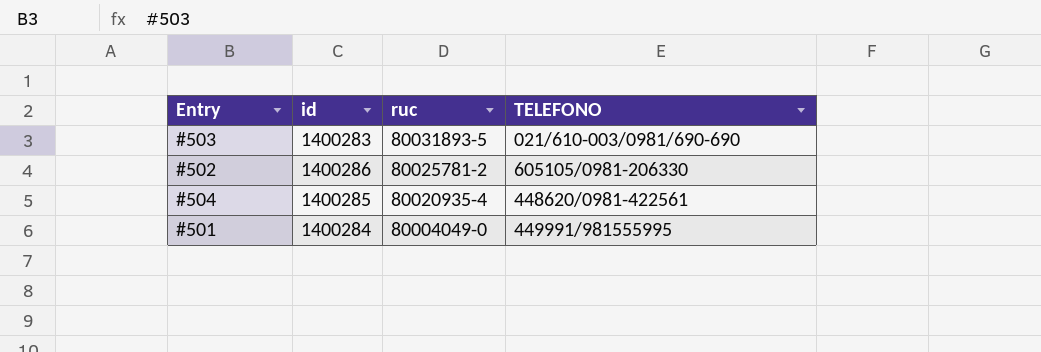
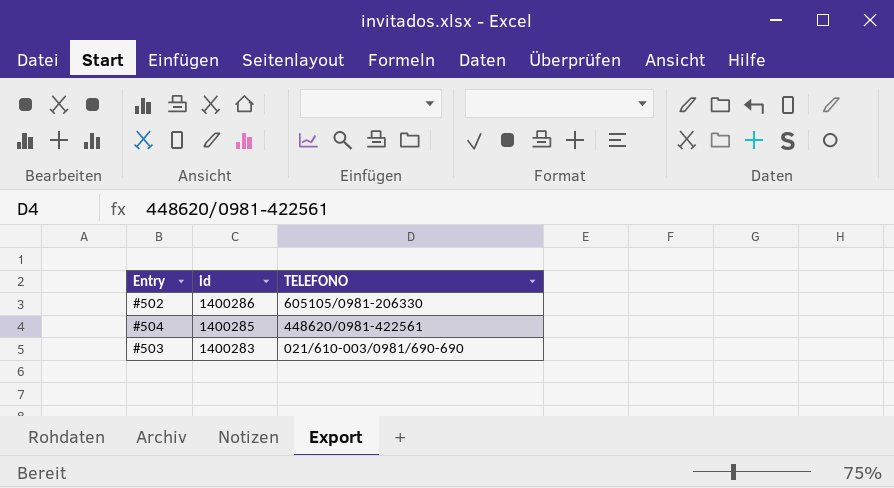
row order: ruc descending -> id descending
column ruc | position: 3 -> none
row #501: 1400284 | 80004049-0 | 449991/981555995 -> none

